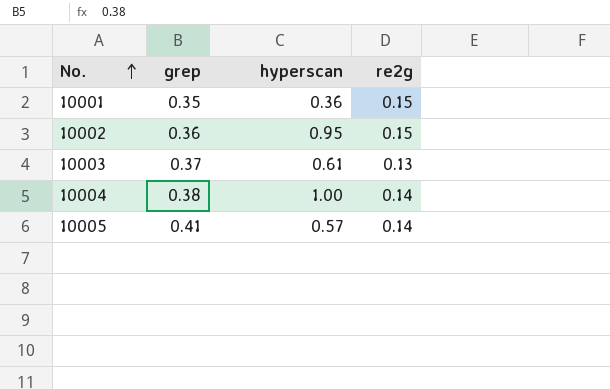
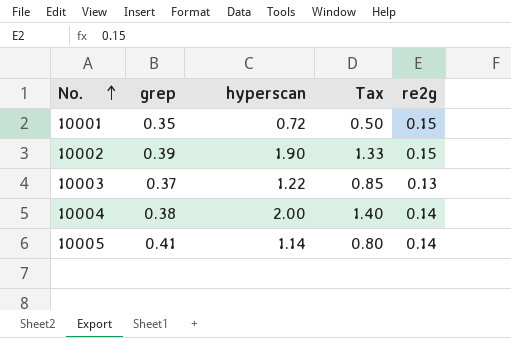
column Tax | formula: none -> [hyperscan] * 0.7
10001 | hyperscan: 0.36 -> 0.72
10002 | grep: 0.36 -> 0.39
10002 | hyperscan: 0.95 -> 1.90
10003 | hyperscan: 0.61 -> 1.22
10004 | hyperscan: 1.00 -> 2.00
10005 | hyperscan: 0.57 -> 1.14

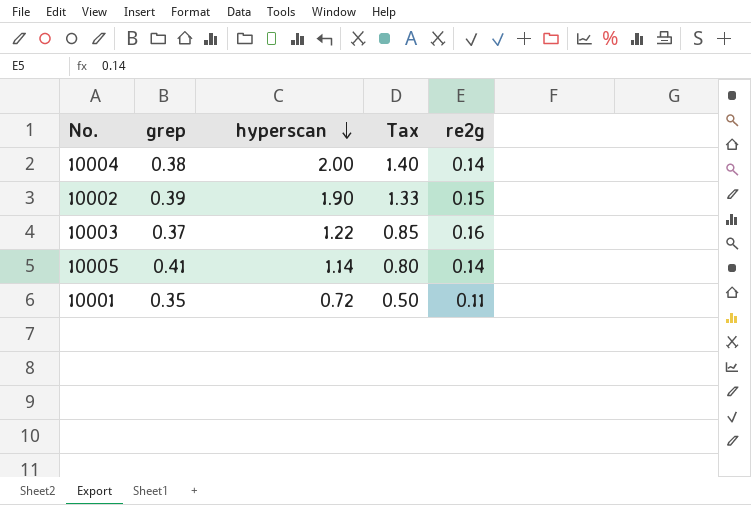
row order: No. ascending -> hyperscan descending
10003 | re2g: 0.13 -> 0.16
10001 | re2g: 0.15 -> 0.11

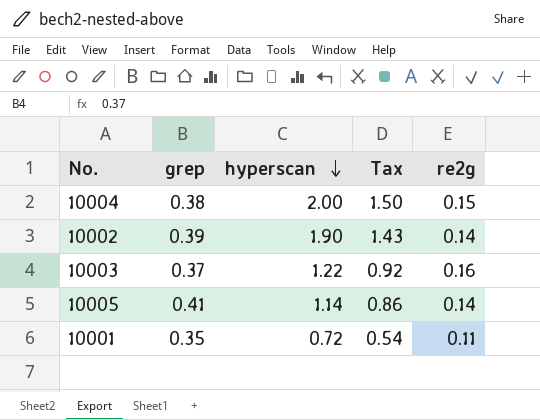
column Tax | formula: [hyperscan] * 0.7 -> [hyperscan] * 0.75
10004 | re2g: 0.14 -> 0.15
10002 | re2g: 0.15 -> 0.14

